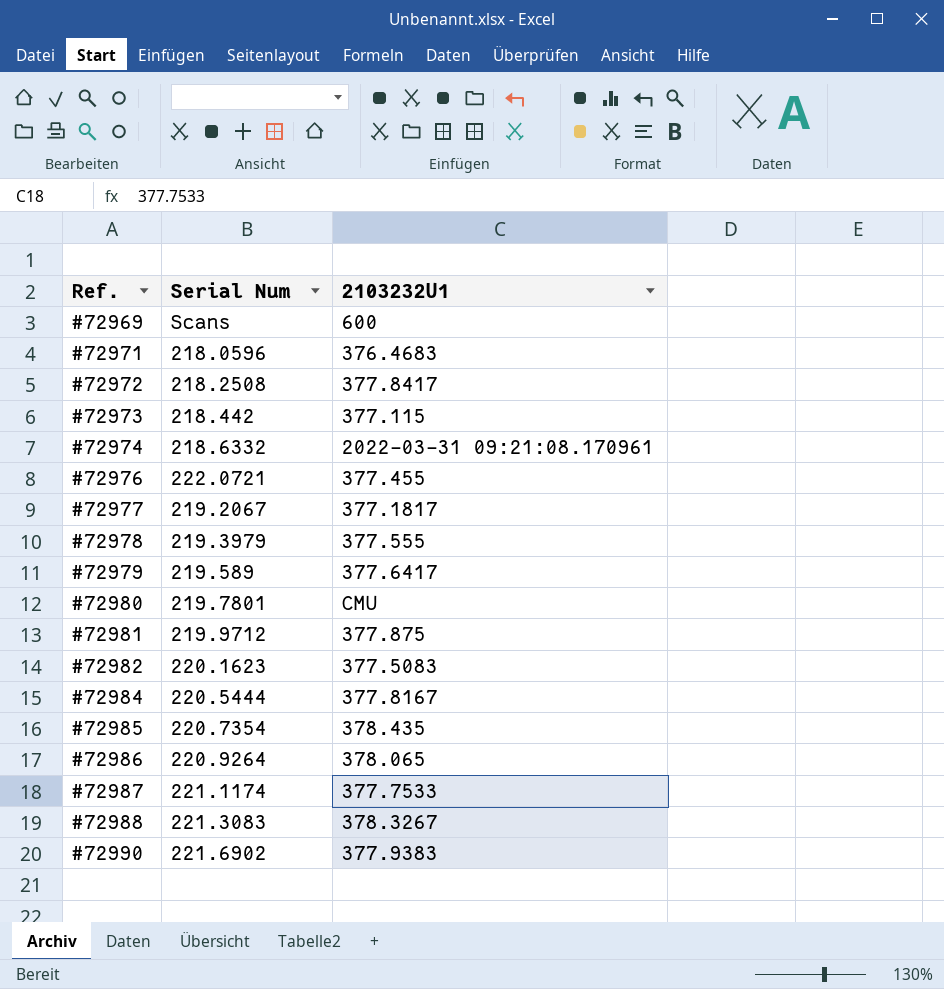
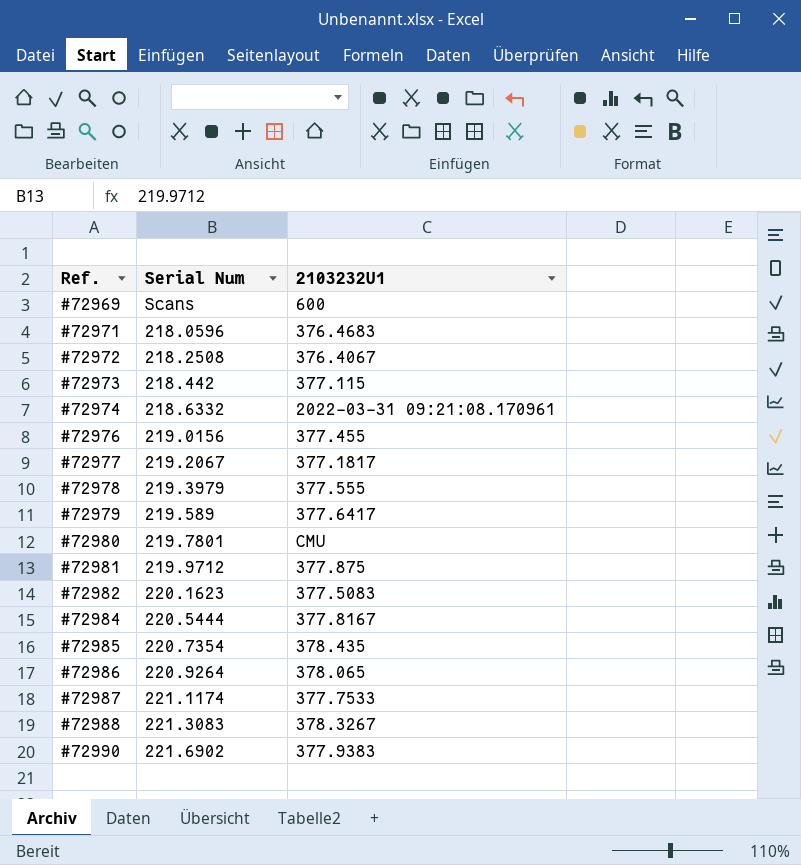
#72972 | 2103232U1: 377.8417 -> 376.4067
#72976 | Serial Num: 222.0721 -> 219.0156

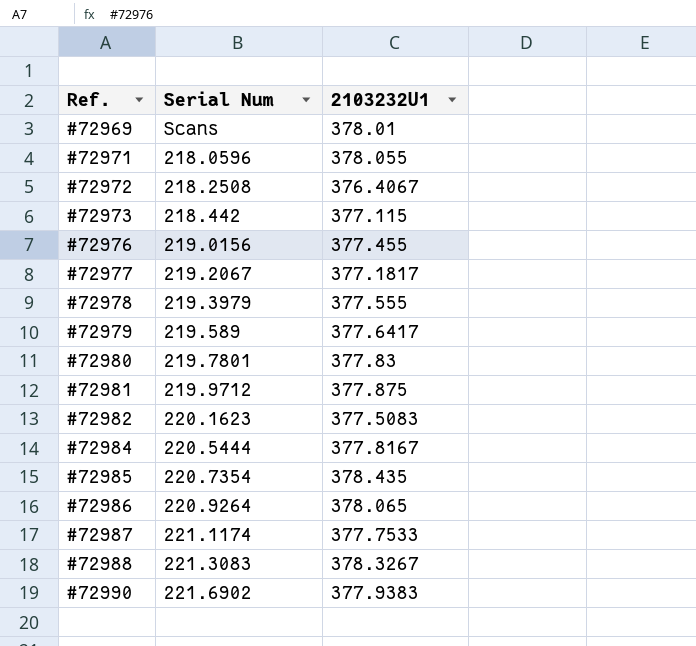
row #72974: 218.6332 | 2022-03-31 09:21:08.170961 -> none
#72969 | 2103232U1: 600 -> 378.01
#72971 | 2103232U1: 376.4683 -> 378.055
#72980 | 2103232U1: CMU -> 377.83

